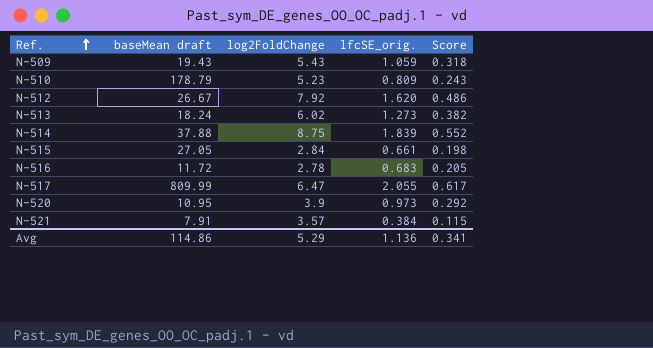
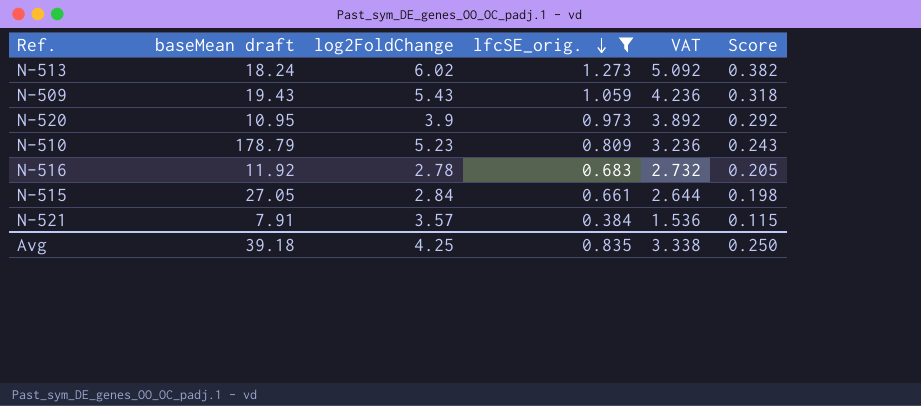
filter: none -> lfcSE_orig. <= 1.273
row order: Ref. ascending -> lfcSE_orig. descending
column VAT | formula: none -> [lfcSE_orig.] * 4
N-516 | baseMean draft: 11.72 -> 11.92
Avg | baseMean draft: 114.86 -> 39.18
Avg | log2FoldChange: 5.29 -> 4.25
Avg | lfcSE_orig.: 1.136 -> 0.835
Avg | Score: 0.341 -> 0.250

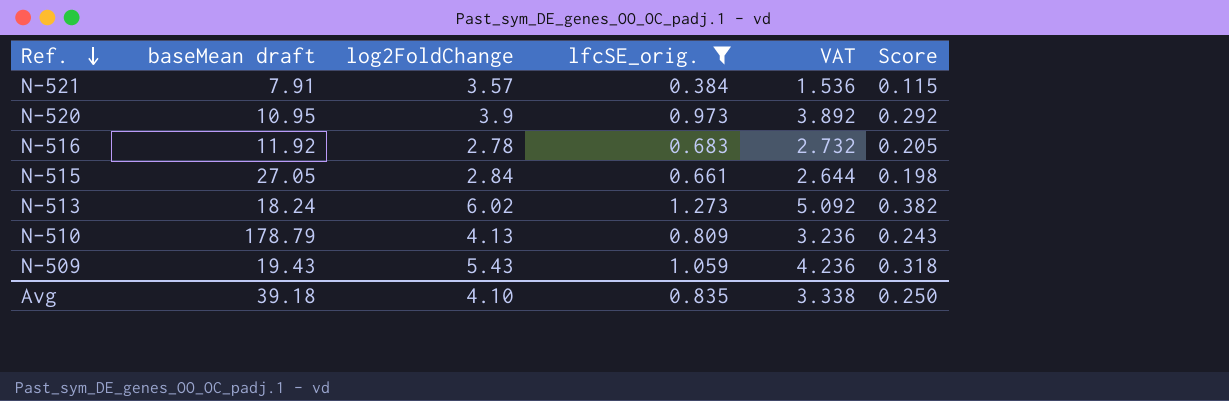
row order: lfcSE_orig. descending -> Ref. descending
N-510 | log2FoldChange: 5.23 -> 4.13
Avg | log2FoldChange: 4.25 -> 4.10

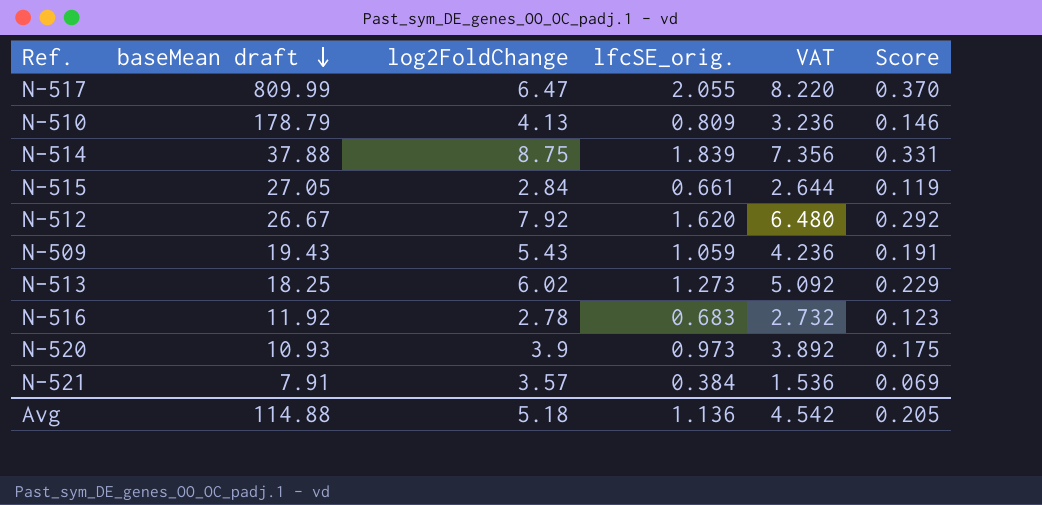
filter: lfcSE_orig. <= 1.273 -> none
row order: Ref. descending -> baseMean draft descending
column Score | formula: [lfcSE_orig.] * 0.3 -> [lfcSE_orig.] * 0.18
N-513 | baseMean draft: 18.24 -> 18.25
N-520 | baseMean draft: 10.95 -> 10.93
Avg | baseMean draft: 39.18 -> 114.88
Avg | log2FoldChange: 4.10 -> 5.18
Avg | lfcSE_orig.: 0.835 -> 1.136
Avg | VAT: 3.338 -> 4.542
Avg | Score: 0.250 -> 0.205

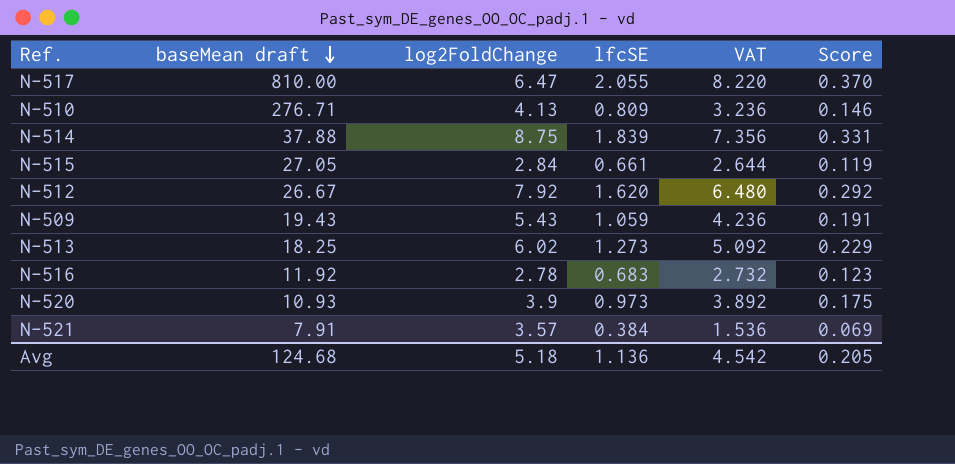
column name: lfcSE_orig. -> lfcSE
N-517 | baseMean draft: 809.99 -> 810.00
N-510 | baseMean draft: 178.79 -> 276.71
Avg | baseMean draft: 114.88 -> 124.68

